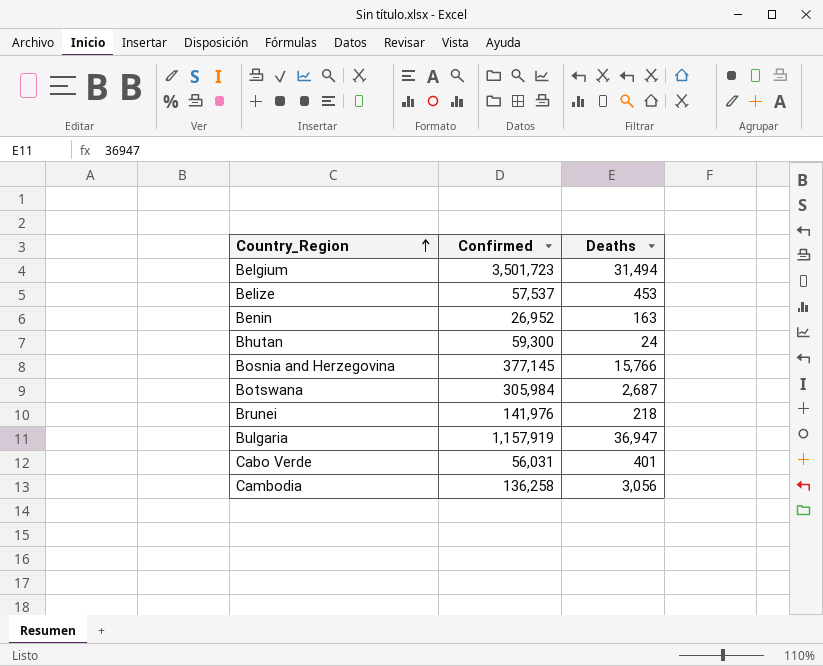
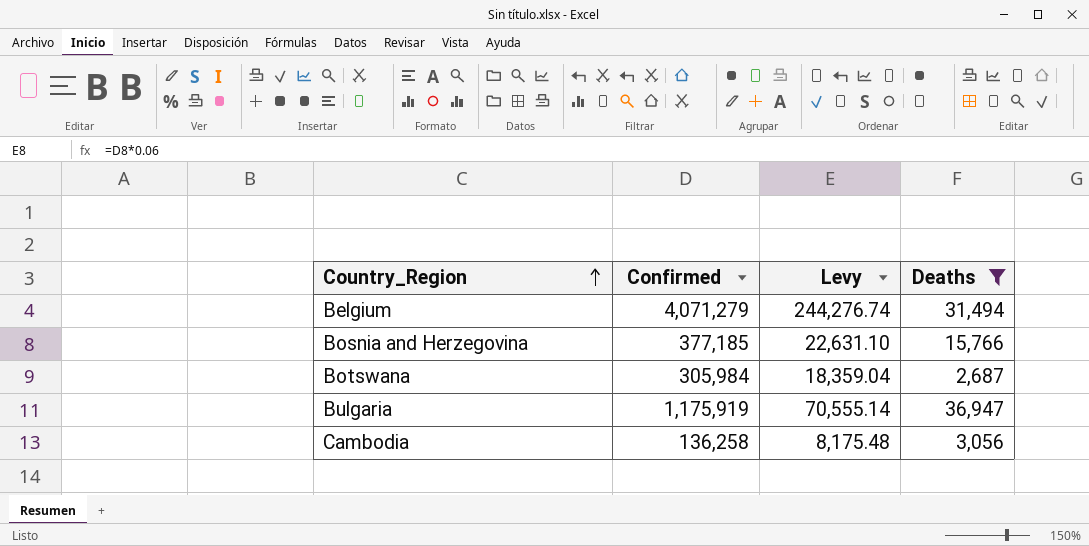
filter: none -> Deaths >= 2,687
column Levy | formula: none -> [Confirmed] * 0.06
Belgium | Confirmed: 3,501,723 -> 4,071,279
Bosnia and Herzegovina | Confirmed: 377,145 -> 377,185
Bulgaria | Confirmed: 1,157,919 -> 1,175,919

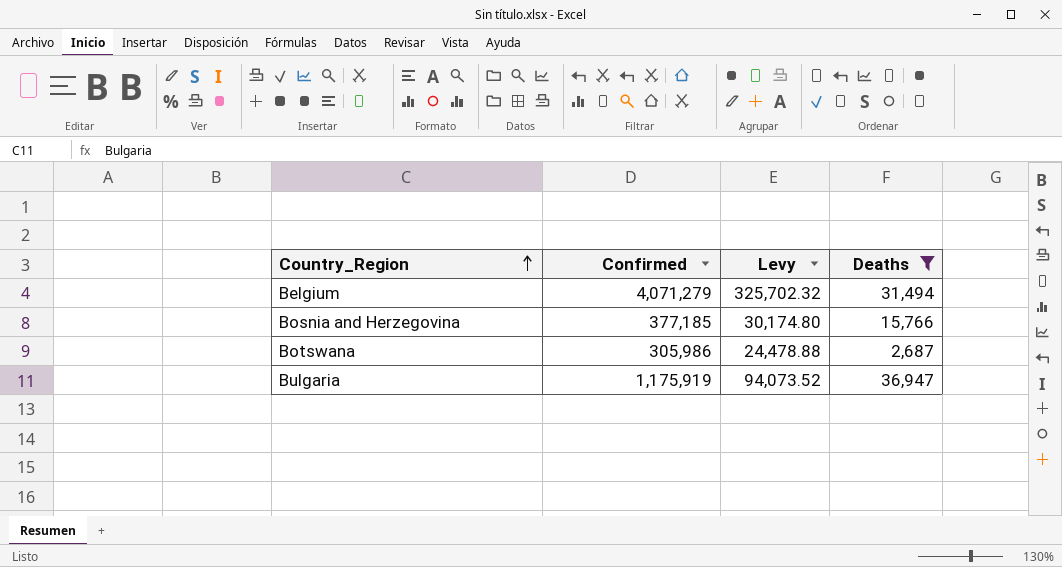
column Levy | formula: [Confirmed] * 0.06 -> [Confirmed] * 0.08
row Cambodia: 136,258 | 8,175.48 | 3,056 -> none
Botswana | Confirmed: 305,984 -> 305,986

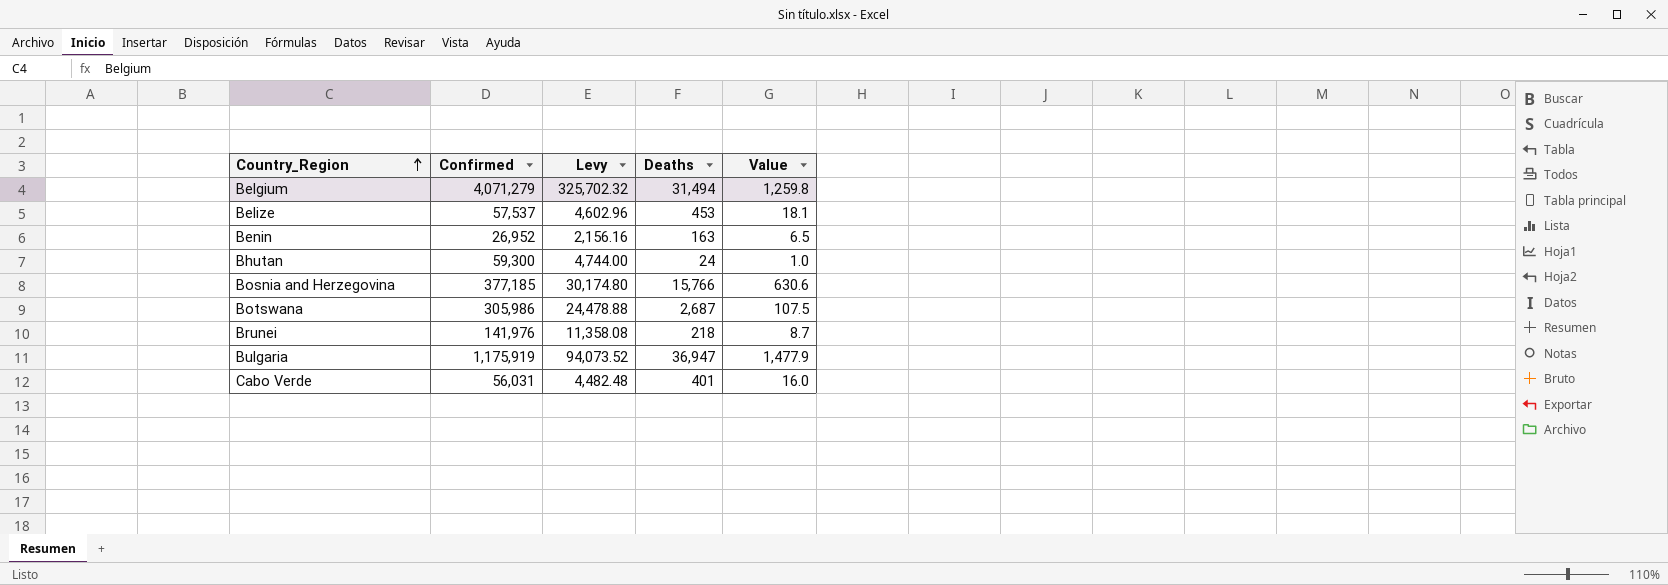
filter: Deaths >= 2,687 -> none
column Value | formula: none -> [Deaths] * 0.04

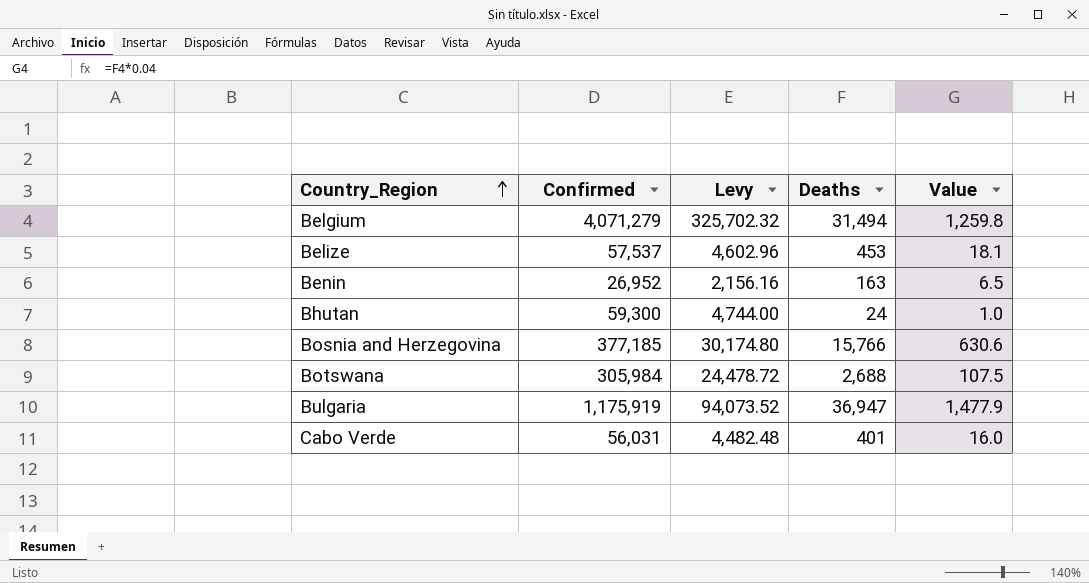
row Brunei: 141,976 | 11,358.08 | 218 | 8.7 -> none
Botswana | Confirmed: 305,986 -> 305,984
Botswana | Levy: 24,478.88 -> 24,478.72
Botswana | Deaths: 2,687 -> 2,688

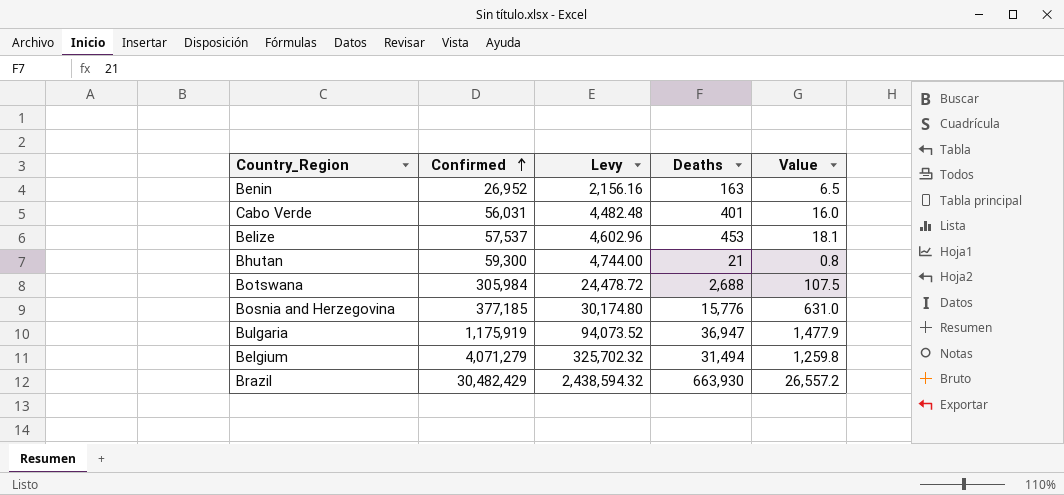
row order: Country_Region ascending -> Confirmed ascending
Bhutan | Deaths: 24 -> 21
Bhutan | Value: 1.0 -> 0.8
Bosnia and Herzegovina | Deaths: 15,766 -> 15,776
Bosnia and Herzegovina | Value: 630.6 -> 631.0
row Brazil: none -> 30,482,429 | 2,438,594.32 | 663,930 | 26,557.2

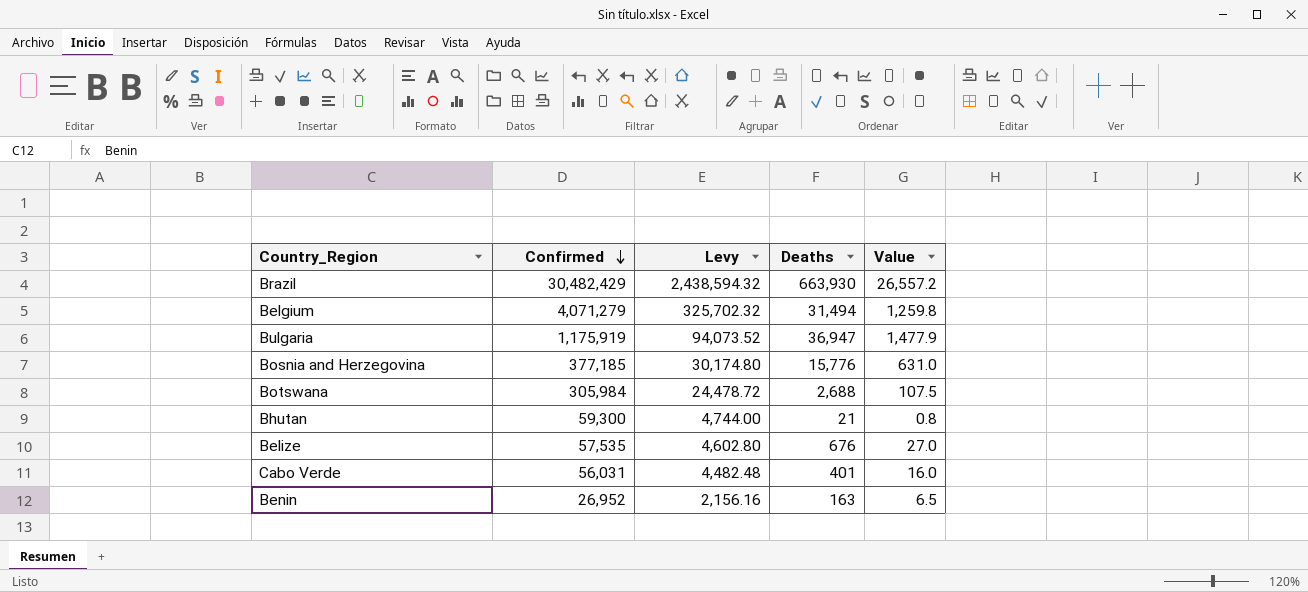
row order: Confirmed ascending -> Confirmed descending
Belize | Confirmed: 57,537 -> 57,535
Belize | Levy: 4,602.96 -> 4,602.80
Belize | Deaths: 453 -> 676
Belize | Value: 18.1 -> 27.0

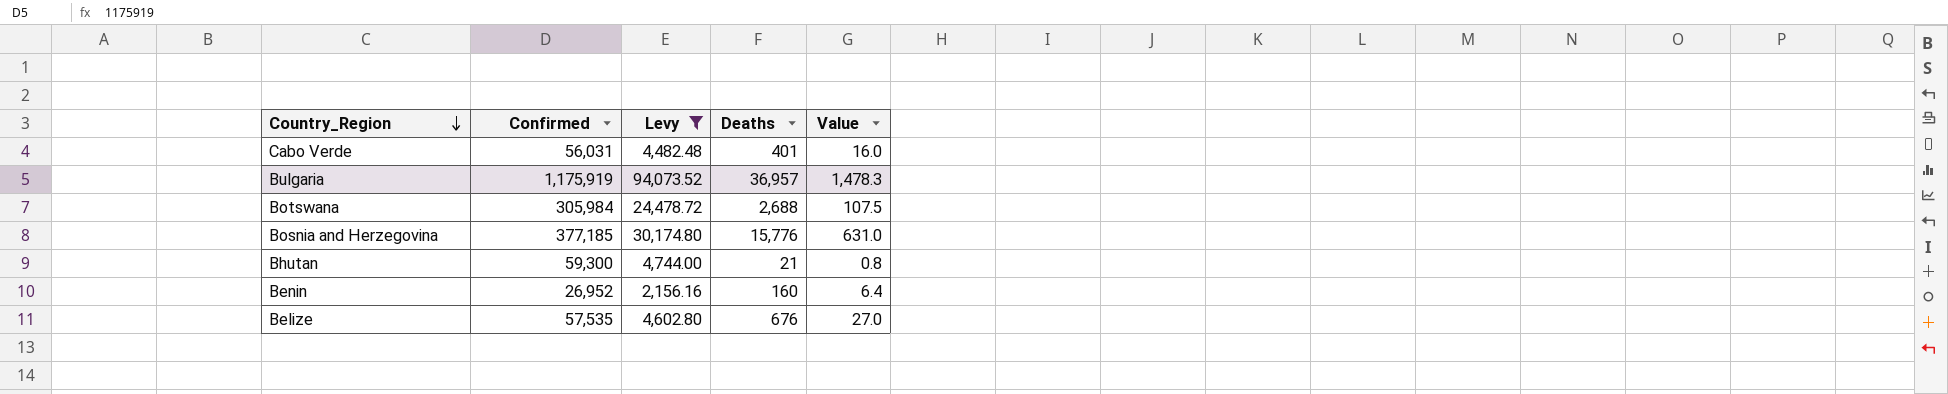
filter: none -> Levy <= 94,073.52
row order: Confirmed descending -> Country_Region descending
Bulgaria | Deaths: 36,947 -> 36,957
Bulgaria | Value: 1,477.9 -> 1,478.3
Benin | Deaths: 163 -> 160
Benin | Value: 6.5 -> 6.4

